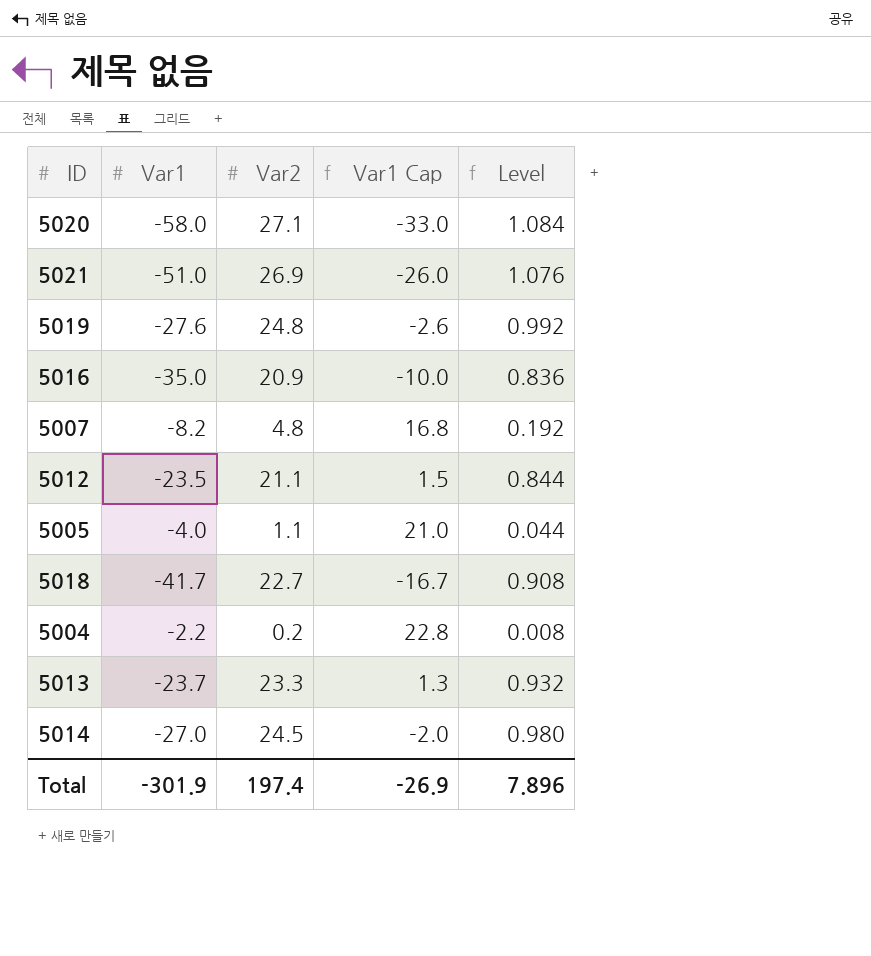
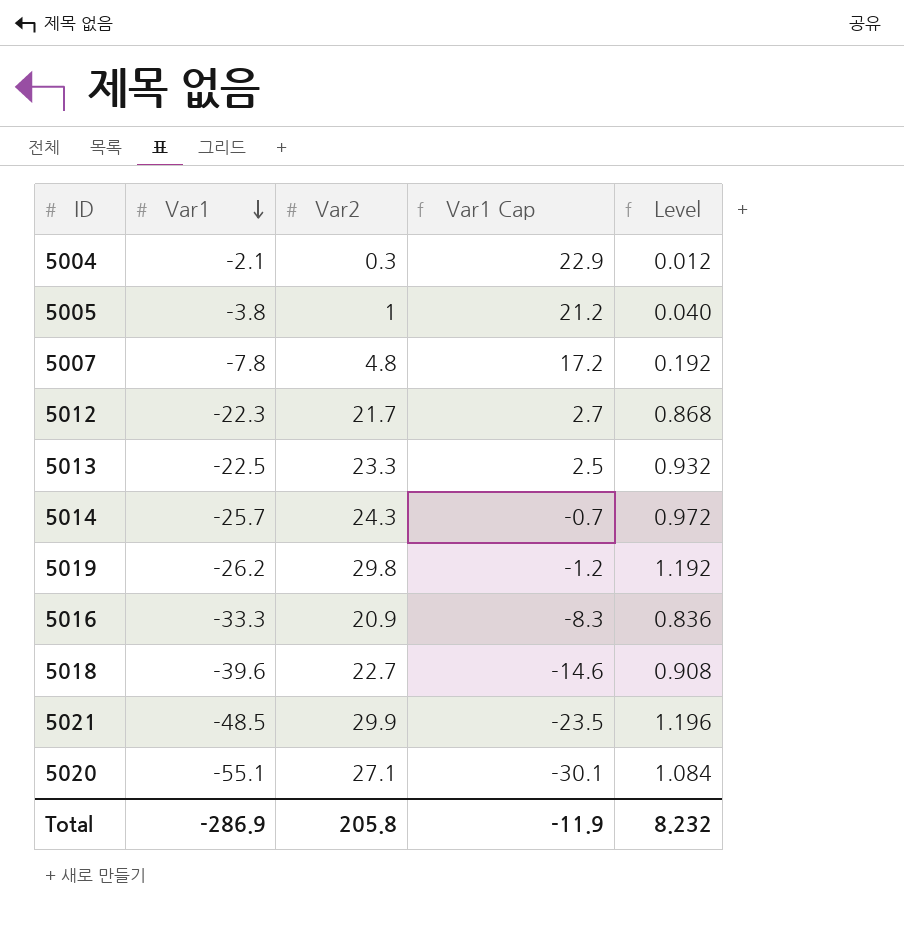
row order: none -> Var1 descending
5004 | Var1: -2.2 -> -2.1
5004 | Var2: 0.2 -> 0.3
5004 | Var1 Cap: 22.8 -> 22.9
5004 | Level: 0.008 -> 0.012
5005 | Var1: -4.0 -> -3.8
5005 | Var2: 1.1 -> 1
5005 | Var1 Cap: 21.0 -> 21.2
5005 | Level: 0.044 -> 0.040
5007 | Var1: -8.2 -> -7.8
5007 | Var1 Cap: 16.8 -> 17.2
5012 | Var1: -23.5 -> -22.3
5012 | Var2: 21.1 -> 21.7
5012 | Var1 Cap: 1.5 -> 2.7
5012 | Level: 0.844 -> 0.868
5013 | Var1: -23.7 -> -22.5
5013 | Var1 Cap: 1.3 -> 2.5
5014 | Var1: -27.0 -> -25.7
5014 | Var2: 24.5 -> 24.3
5014 | Var1 Cap: -2.0 -> -0.7
5014 | Level: 0.980 -> 0.972
5019 | Var1: -27.6 -> -26.2
5019 | Var2: 24.8 -> 29.8
5019 | Var1 Cap: -2.6 -> -1.2
5019 | Level: 0.992 -> 1.192
5016 | Var1: -35.0 -> -33.3
5016 | Var1 Cap: -10.0 -> -8.3
5018 | Var1: -41.7 -> -39.6
5018 | Var1 Cap: -16.7 -> -14.6
5021 | Var1: -51.0 -> -48.5
5021 | Var2: 26.9 -> 29.9
5021 | Var1 Cap: -26.0 -> -23.5
5021 | Level: 1.076 -> 1.196
5020 | Var1: -58.0 -> -55.1
5020 | Var1 Cap: -33.0 -> -30.1
Total | Var1: -301.9 -> -286.9
Total | Var2: 197.4 -> 205.8
Total | Var1 Cap: -26.9 -> -11.9
Total | Level: 7.896 -> 8.232

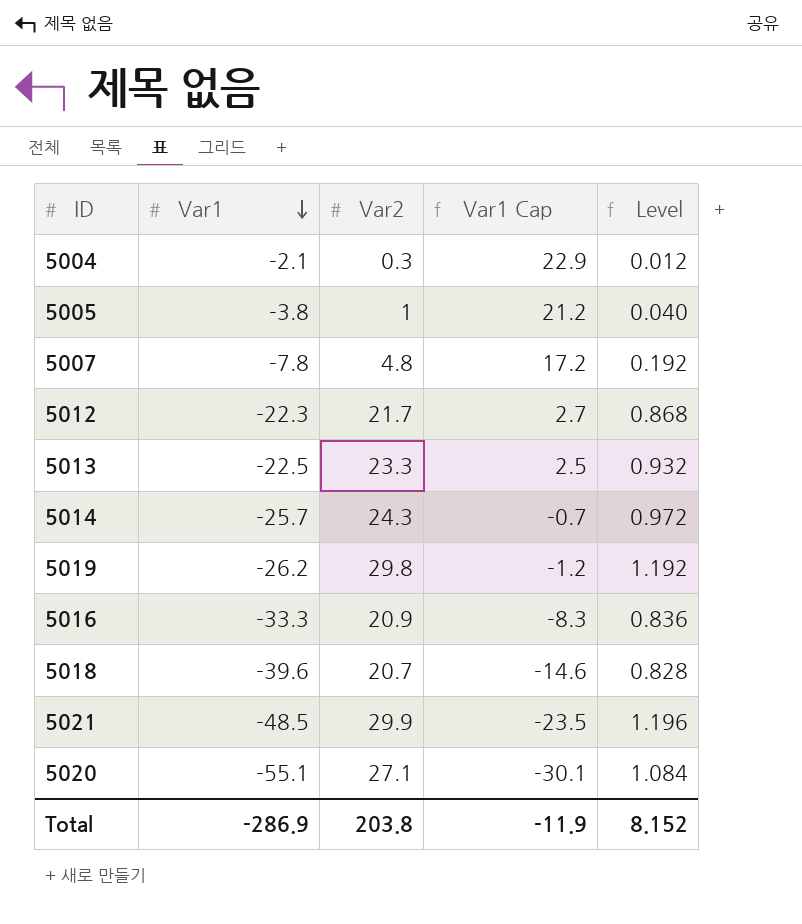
5018 | Var2: 22.7 -> 20.7
5018 | Level: 0.908 -> 0.828
Total | Var2: 205.8 -> 203.8
Total | Level: 8.232 -> 8.152

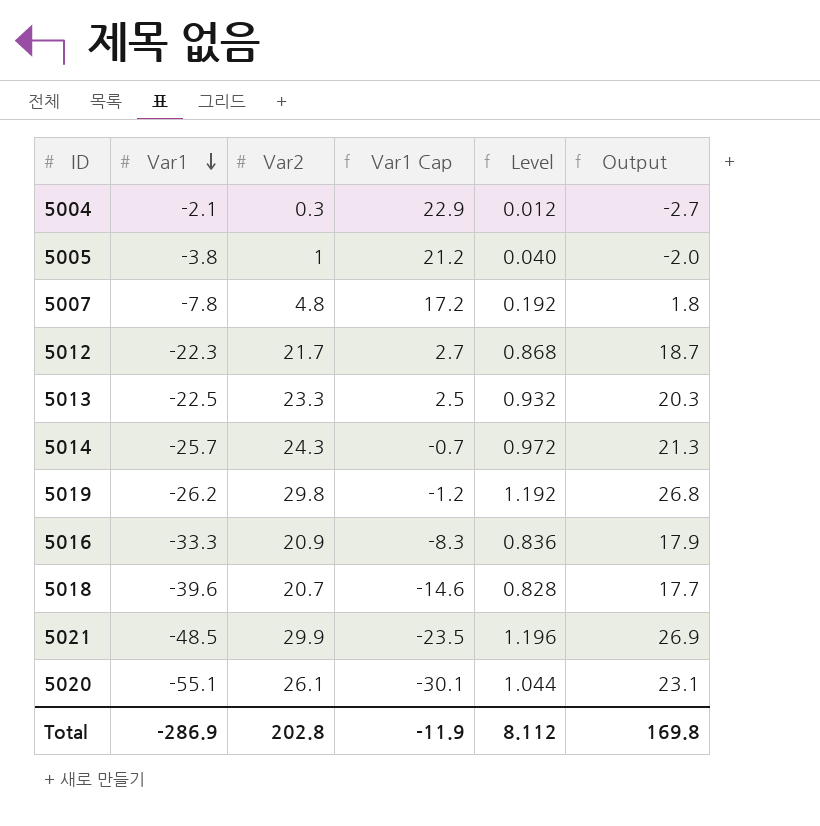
column Output | formula: none -> [Var2] - 3
5020 | Var2: 27.1 -> 26.1
5020 | Level: 1.084 -> 1.044
Total | Var2: 203.8 -> 202.8
Total | Level: 8.152 -> 8.112

